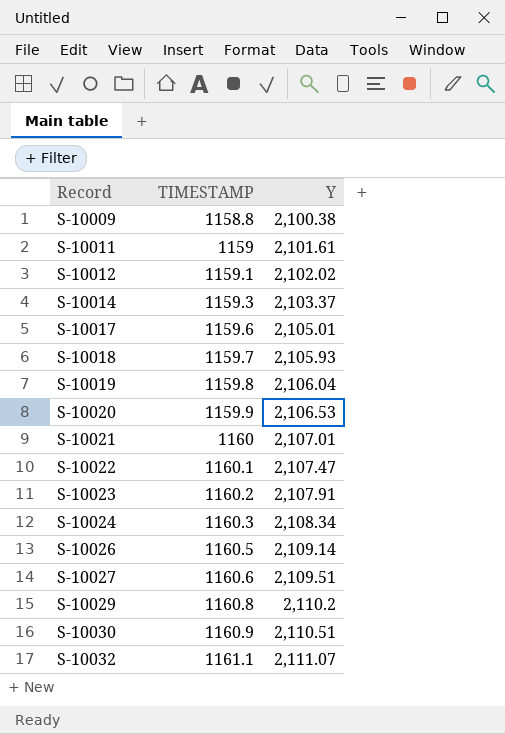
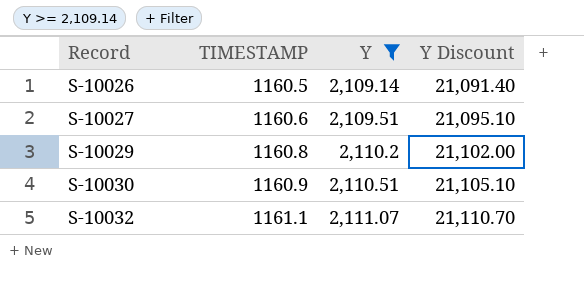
filter: none -> Y >= 2,109.14
column Y Discount | formula: none -> [Y] * 10

